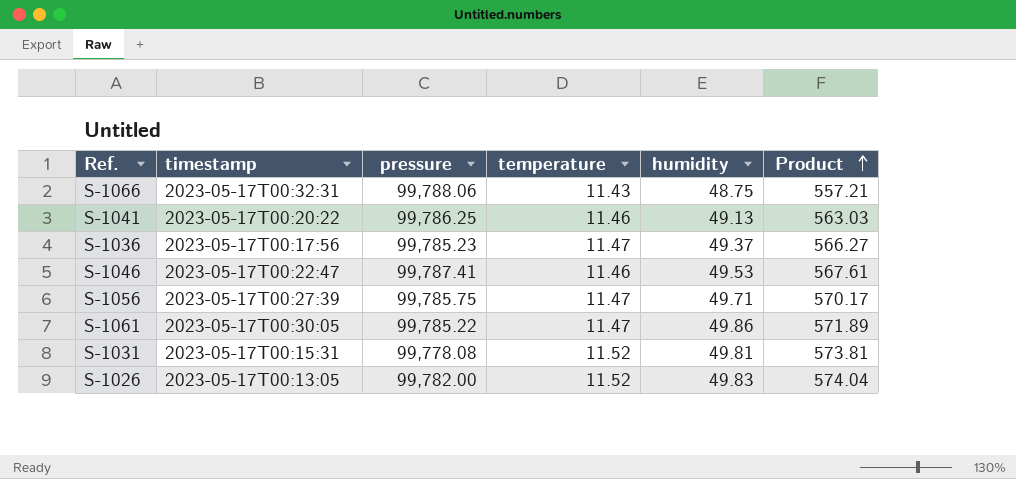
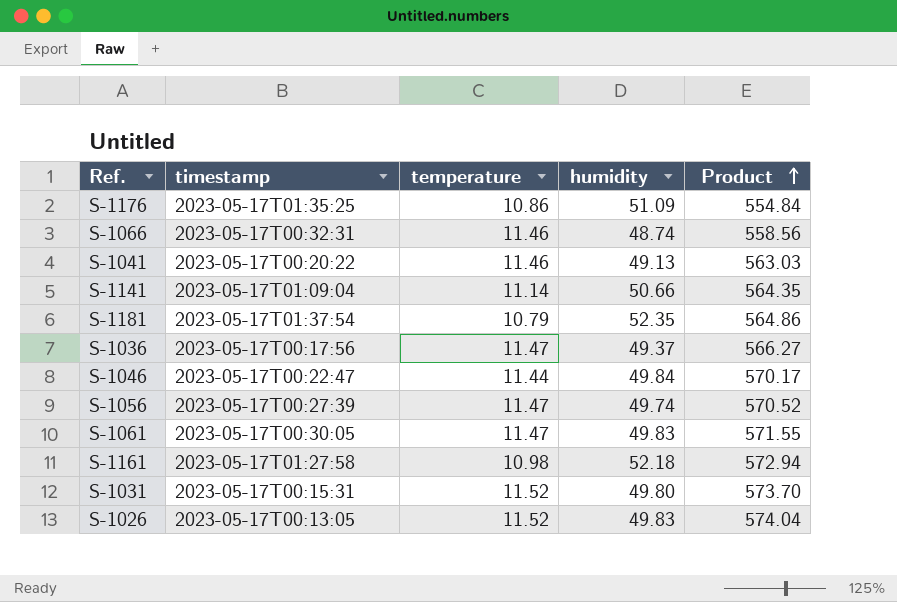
column pressure | position: 3 -> none
row S-1176: none -> 2023-05-17T01:35:25 | 10.86 | 51.09 | 554.84
S-1066 | temperature: 11.43 -> 11.46
S-1066 | humidity: 48.75 -> 48.74
S-1066 | Product: 557.21 -> 558.56
row S-1141: none -> 2023-05-17T01:09:04 | 11.14 | 50.66 | 564.35
row S-1181: none -> 2023-05-17T01:37:54 | 10.79 | 52.35 | 564.86
S-1046 | temperature: 11.46 -> 11.44
S-1046 | humidity: 49.53 -> 49.84
S-1046 | Product: 567.61 -> 570.17
S-1056 | humidity: 49.71 -> 49.74
S-1056 | Product: 570.17 -> 570.52
S-1061 | humidity: 49.86 -> 49.83
S-1061 | Product: 571.89 -> 571.55
row S-1161: none -> 2023-05-17T01:27:58 | 10.98 | 52.18 | 572.94
S-1031 | humidity: 49.81 -> 49.80
S-1031 | Product: 573.81 -> 573.70

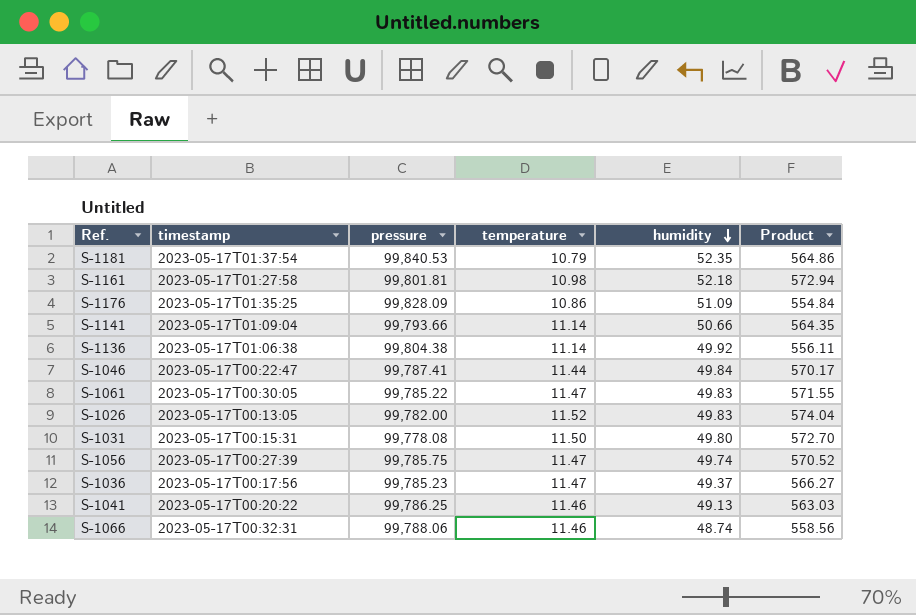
row order: Product ascending -> humidity descending
column pressure | position: none -> 3
row S-1136: none -> 2023-05-17T01:06:38 | 99,804.38 | 11.14 | 49.92 | 556.11
S-1031 | temperature: 11.52 -> 11.50
S-1031 | Product: 573.70 -> 572.70

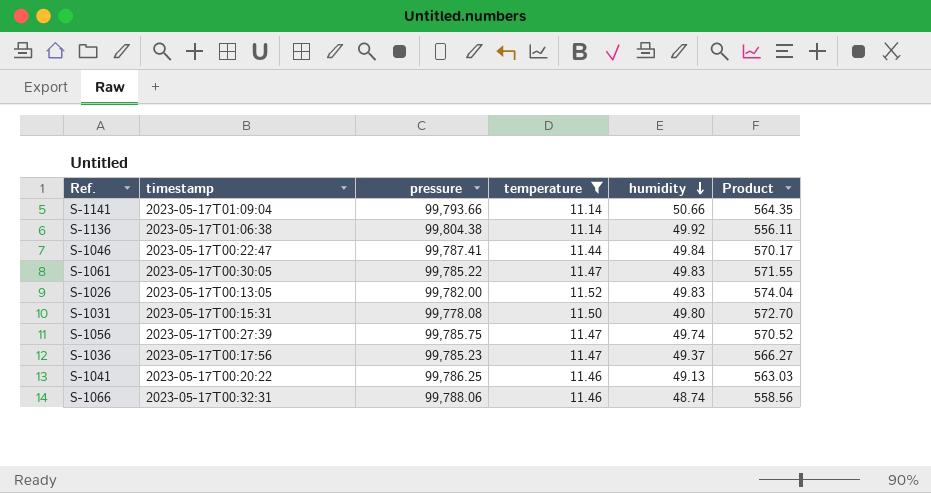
filter: none -> temperature >= 11.14

